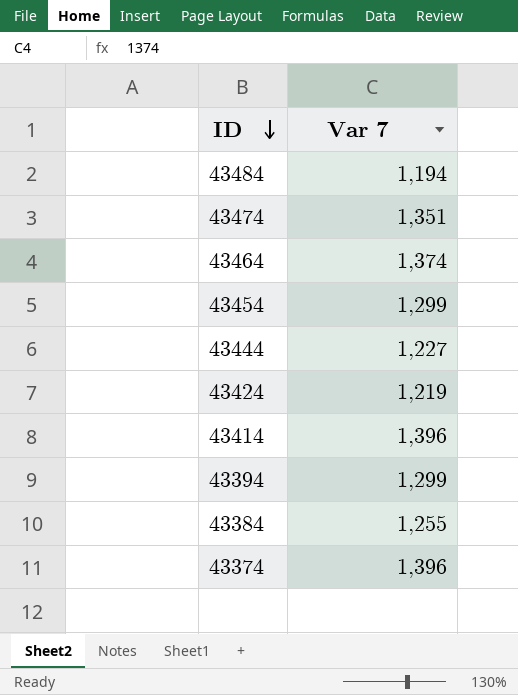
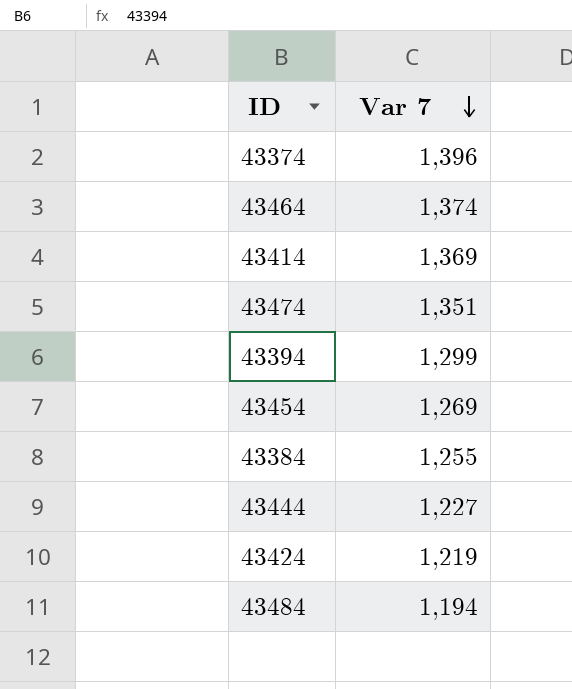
row order: ID descending -> Var 7 descending
43414 | Var 7: 1,396 -> 1,369
43454 | Var 7: 1,299 -> 1,269

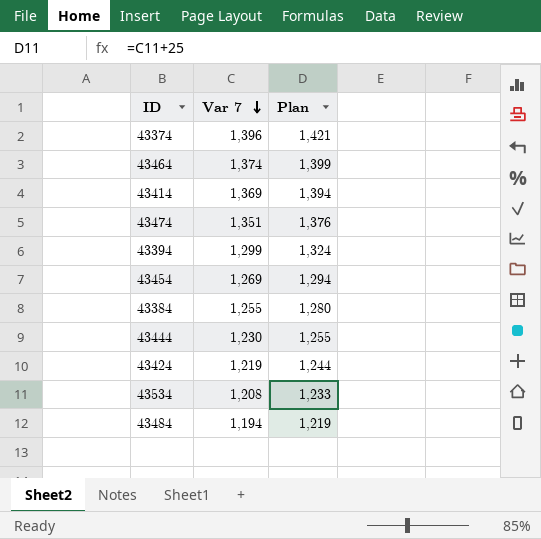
column Plan | formula: none -> [Var 7] + 25
43444 | Var 7: 1,227 -> 1,230
row 43534: none -> 1,208 | 1,233

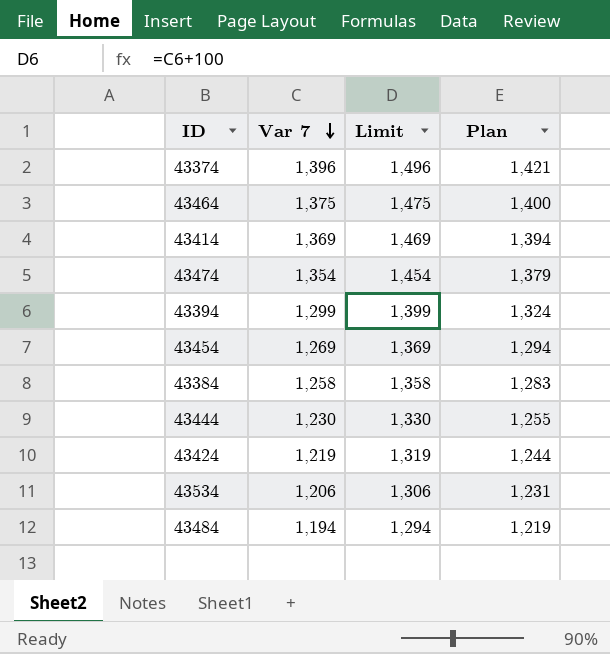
column Limit | formula: none -> [Var 7] + 100
43464 | Var 7: 1,374 -> 1,375
43464 | Plan: 1,399 -> 1,400
43474 | Var 7: 1,351 -> 1,354
43474 | Plan: 1,376 -> 1,379
43384 | Var 7: 1,255 -> 1,258
43384 | Plan: 1,280 -> 1,283
43534 | Var 7: 1,208 -> 1,206
43534 | Plan: 1,233 -> 1,231

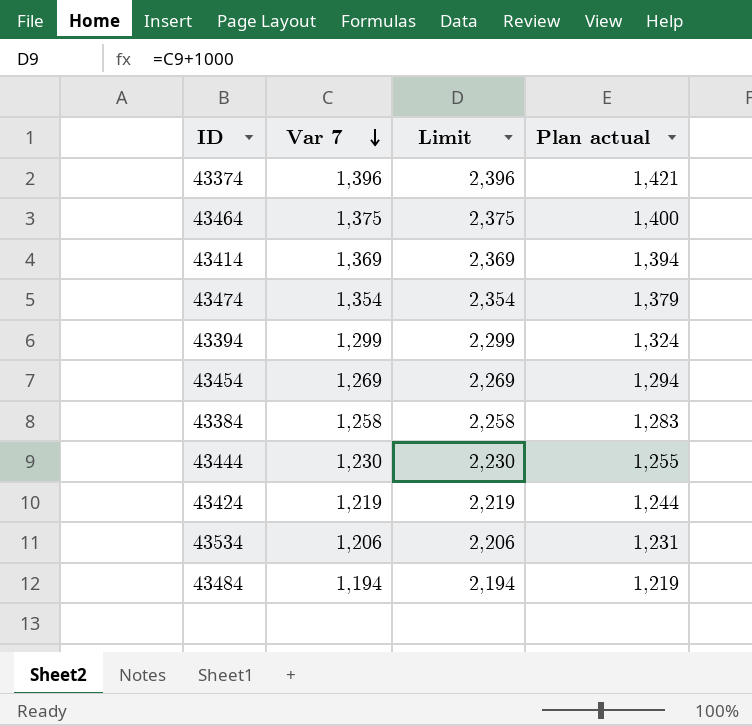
column Limit | formula: [Var 7] + 100 -> [Var 7] + 1000
column name: Plan -> Plan actual

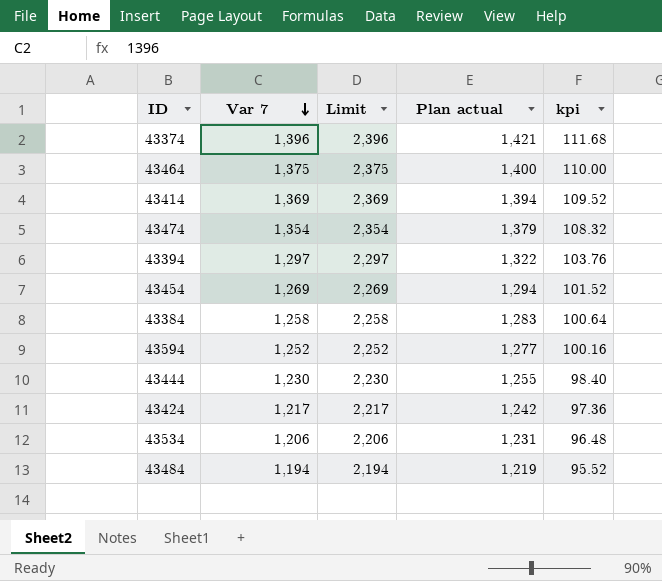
column kpi | formula: none -> [Var 7] * 0.08
43394 | Var 7: 1,299 -> 1,297
43394 | Limit: 2,299 -> 2,297
43394 | Plan actual: 1,324 -> 1,322
row 43594: none -> 1,252 | 2,252 | 1,277 | 100.16
43424 | Var 7: 1,219 -> 1,217
43424 | Limit: 2,219 -> 2,217
43424 | Plan actual: 1,244 -> 1,242

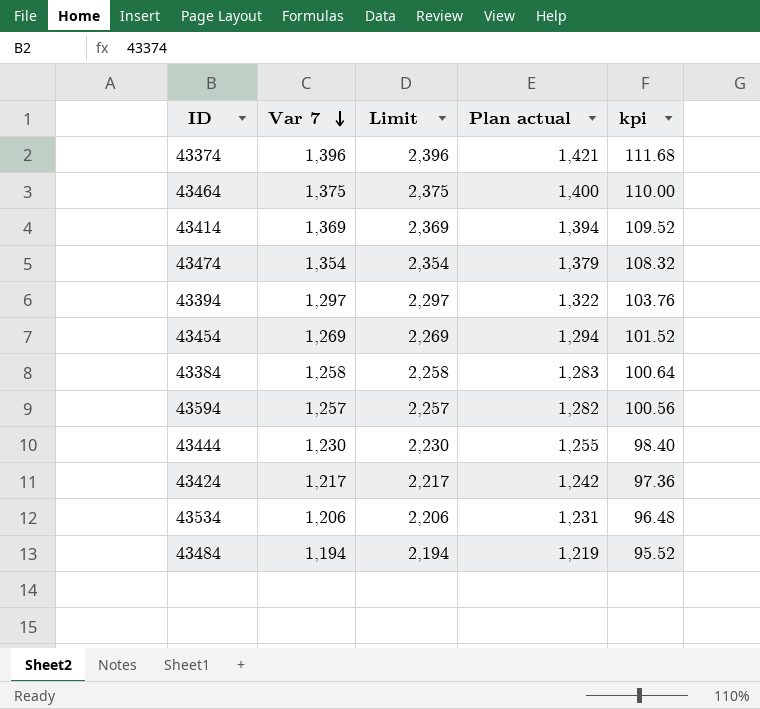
43594 | Var 7: 1,252 -> 1,257
43594 | Limit: 2,252 -> 2,257
43594 | Plan actual: 1,277 -> 1,282
43594 | kpi: 100.16 -> 100.56

